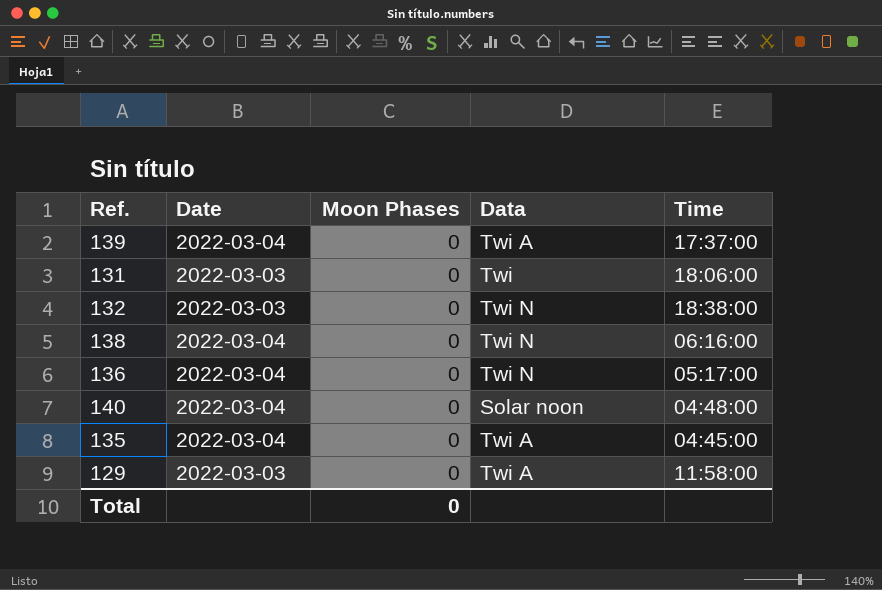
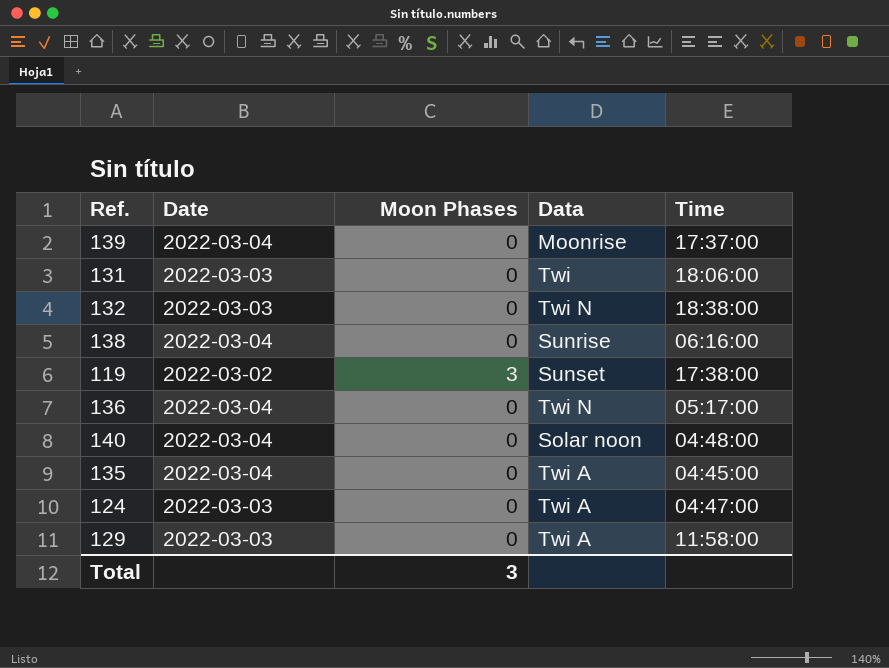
139 | Data: Twi A -> Moonrise
138 | Data: Twi N -> Sunrise
row 119: none -> 2022-03-02 | 3 | Sunset | 17:38:00
row 124: none -> 2022-03-03 | 0 | Twi A | 04:47:00
Total | Moon Phases: 0 -> 3

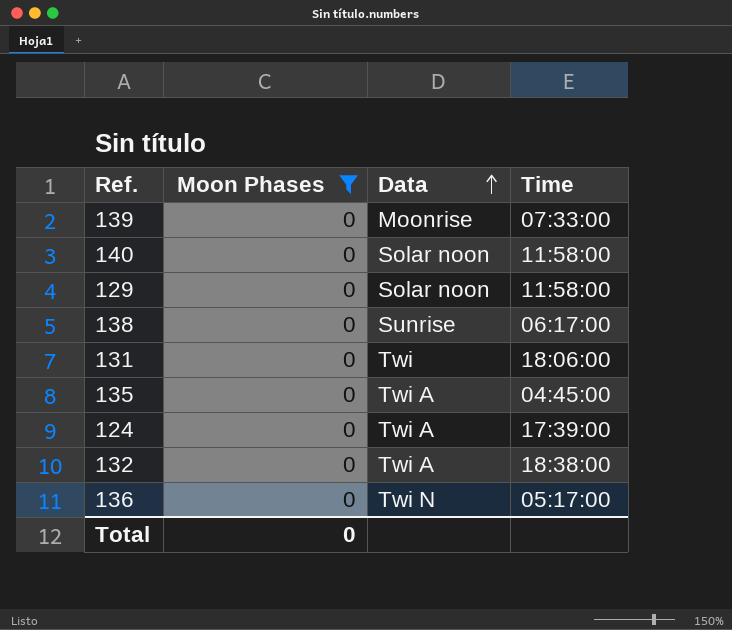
filter: none -> Moon Phases = 0
row order: none -> Data ascending
column Date | position: 2 -> none
139 | Time: 17:37:00 -> 07:33:00
140 | Time: 04:48:00 -> 11:58:00
129 | Data: Twi A -> Solar noon
138 | Time: 06:16:00 -> 06:17:00
124 | Time: 04:47:00 -> 17:39:00
132 | Data: Twi N -> Twi A
Total | Moon Phases: 3 -> 0

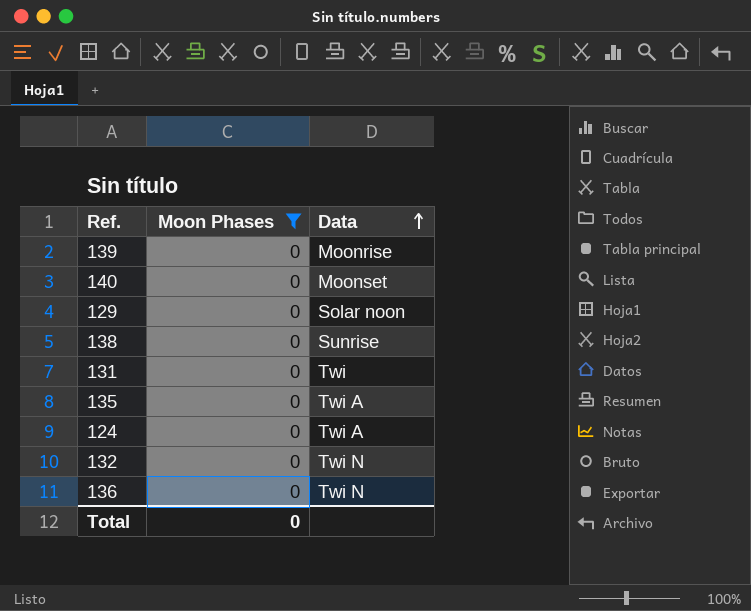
column Time | position: 4 -> none
140 | Data: Solar noon -> Moonset
132 | Data: Twi A -> Twi N

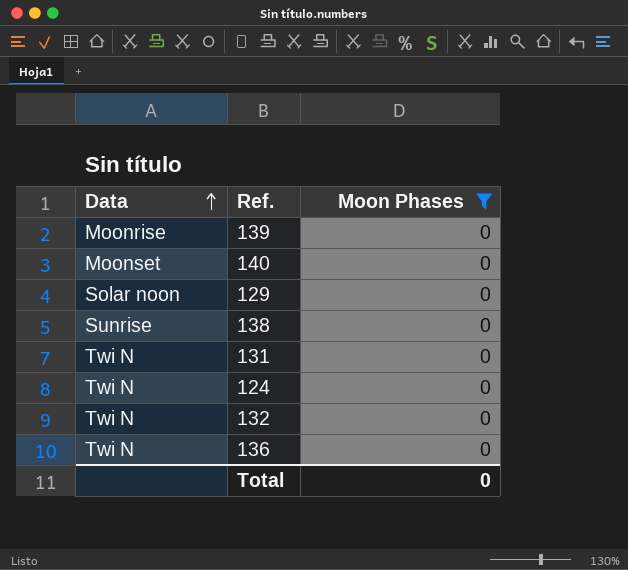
column Data | position: 3 -> 1
row 135: 0 | Twi A -> none
131 | Data: Twi -> Twi N
124 | Data: Twi A -> Twi N

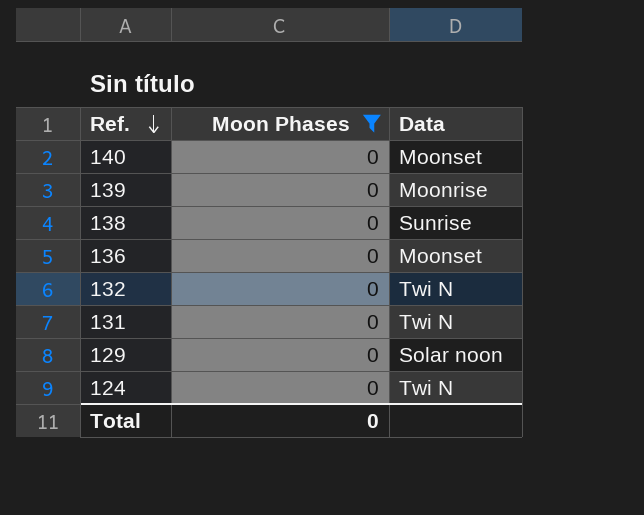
row order: Data ascending -> Ref. descending
column Data | position: 1 -> 3
136 | Data: Twi N -> Moonset

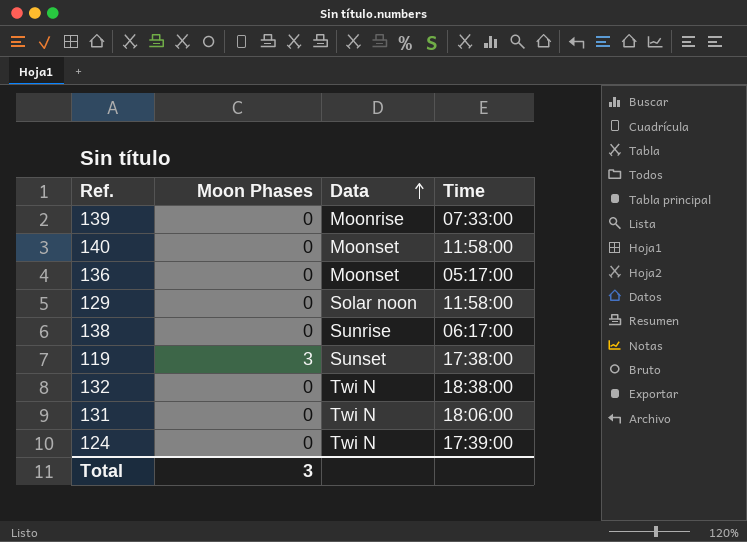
filter: Moon Phases = 0 -> none
row order: Ref. descending -> Data ascending
column Time | position: none -> 4
Total | Moon Phases: 0 -> 3

